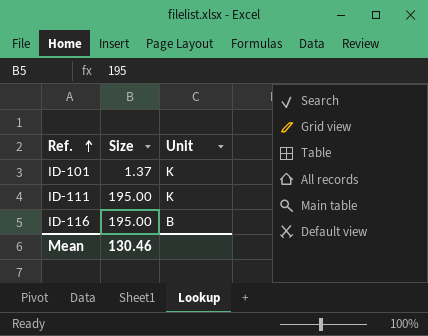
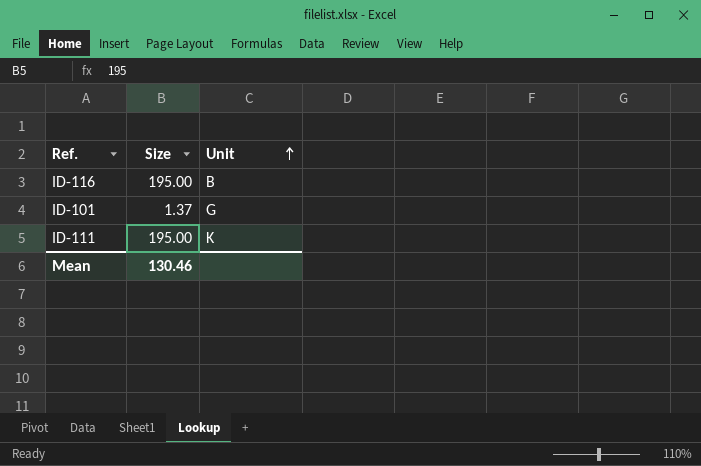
row order: Ref. ascending -> Unit ascending
ID-101 | Unit: K -> G

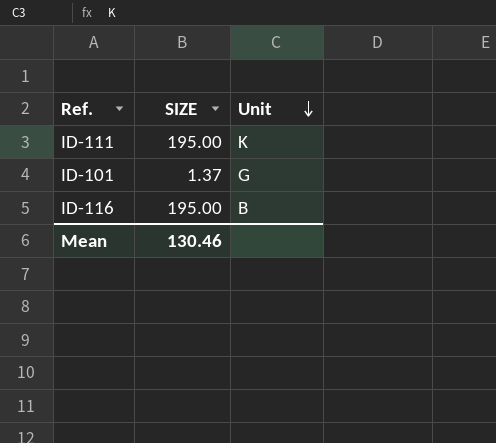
row order: Unit ascending -> Unit descending
column name: Size -> SIZE

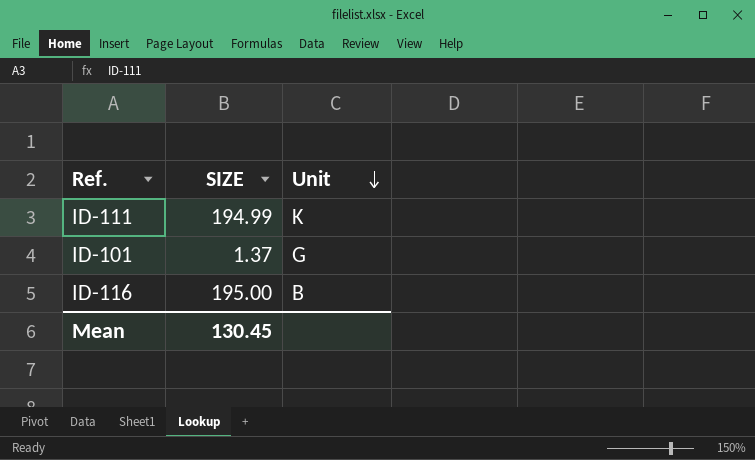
ID-111 | SIZE: 195.00 -> 194.99
Mean | SIZE: 130.46 -> 130.45

